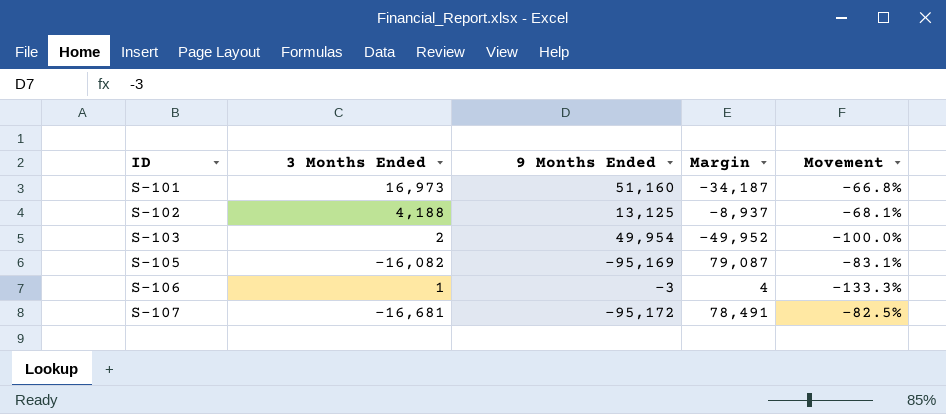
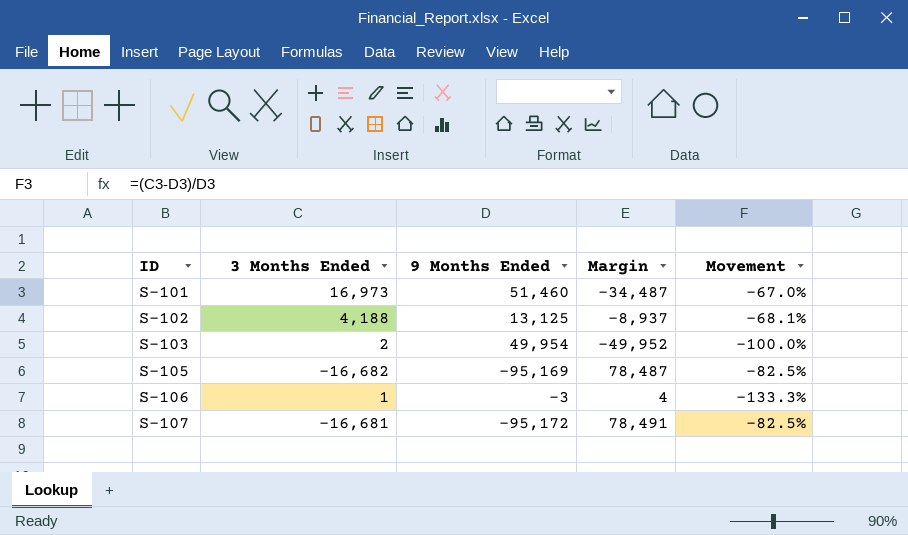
S-101 | 9 Months Ended: 51,160 -> 51,460
S-101 | Margin: -34,187 -> -34,487
S-101 | Movement: -66.8% -> -67.0%
S-105 | 3 Months Ended: -16,082 -> -16,682
S-105 | Margin: 79,087 -> 78,487
S-105 | Movement: -83.1% -> -82.5%

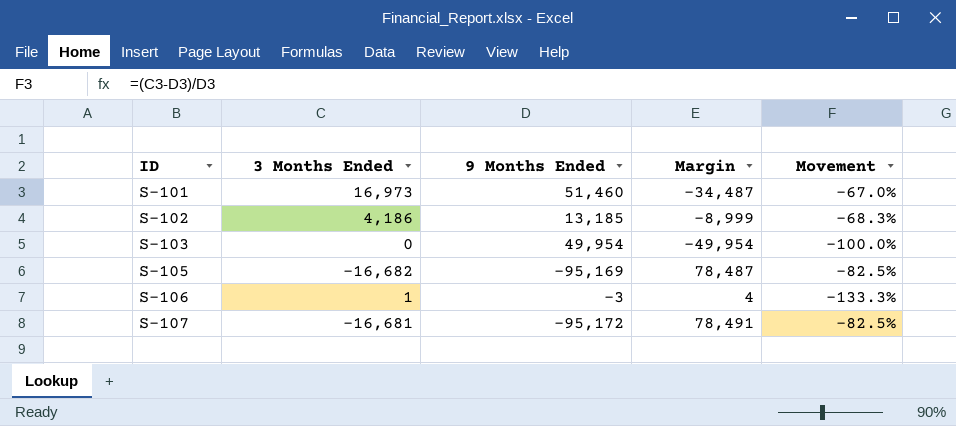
S-102 | 3 Months Ended: 4,188 -> 4,186
S-102 | 9 Months Ended: 13,125 -> 13,185
S-102 | Margin: -8,937 -> -8,999
S-102 | Movement: -68.1% -> -68.3%
S-103 | 3 Months Ended: 2 -> 0
S-103 | Margin: -49,952 -> -49,954

